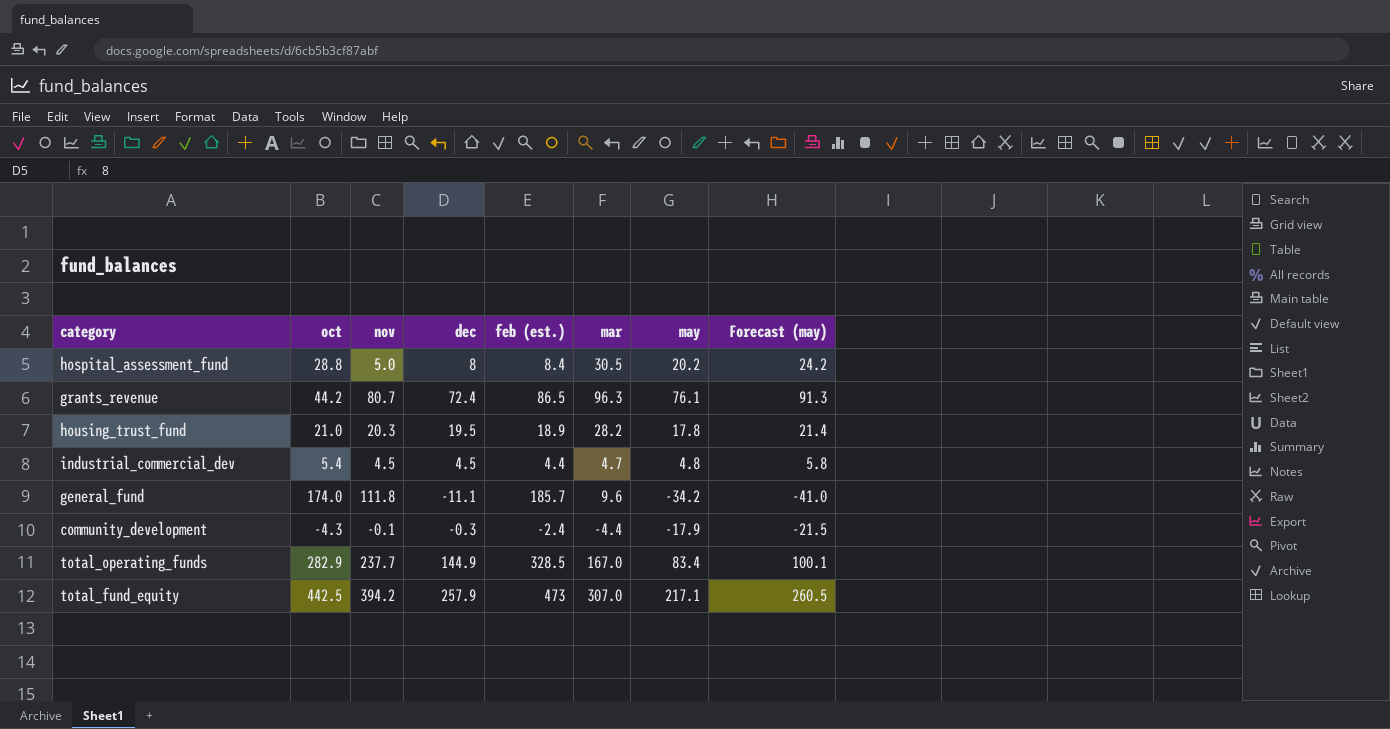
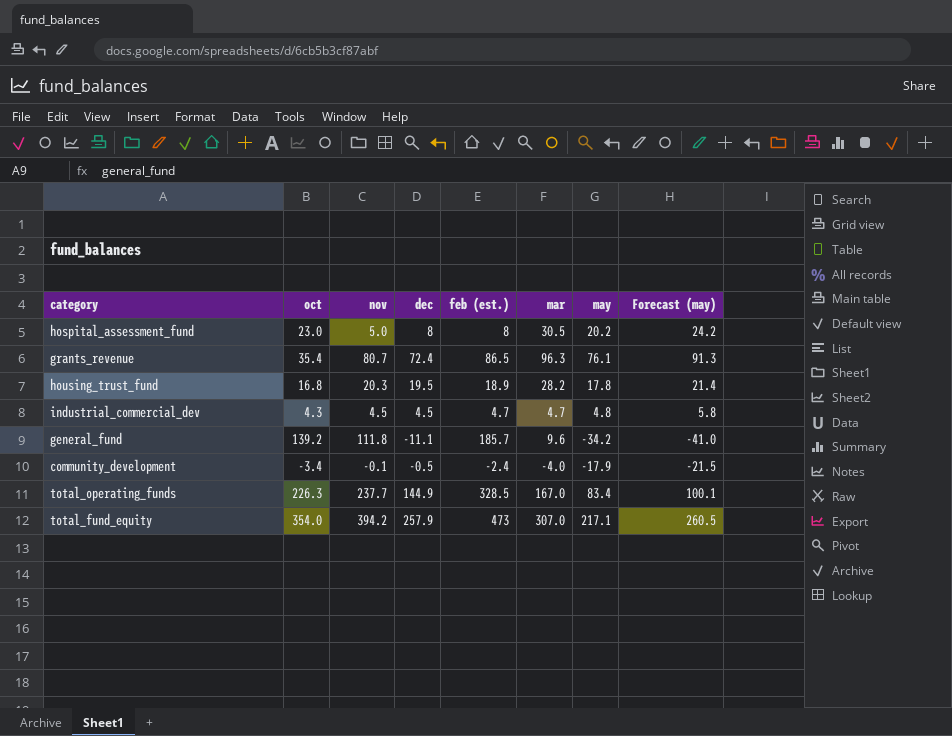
hospital_assessment_fund | oct: 28.8 -> 23.0
hospital_assessment_fund | feb (est.): 8.4 -> 8
grants_revenue | oct: 44.2 -> 35.4
housing_trust_fund | oct: 21.0 -> 16.8
industrial_commercial_dev | oct: 5.4 -> 4.3
industrial_commercial_dev | feb (est.): 4.4 -> 4.7
general_fund | oct: 174.0 -> 139.2
community_development | oct: -4.3 -> -3.4
community_development | dec: -0.3 -> -0.5
community_development | mar: -4.4 -> -4.0
total_operating_funds | oct: 282.9 -> 226.3
total_fund_equity | oct: 442.5 -> 354.0

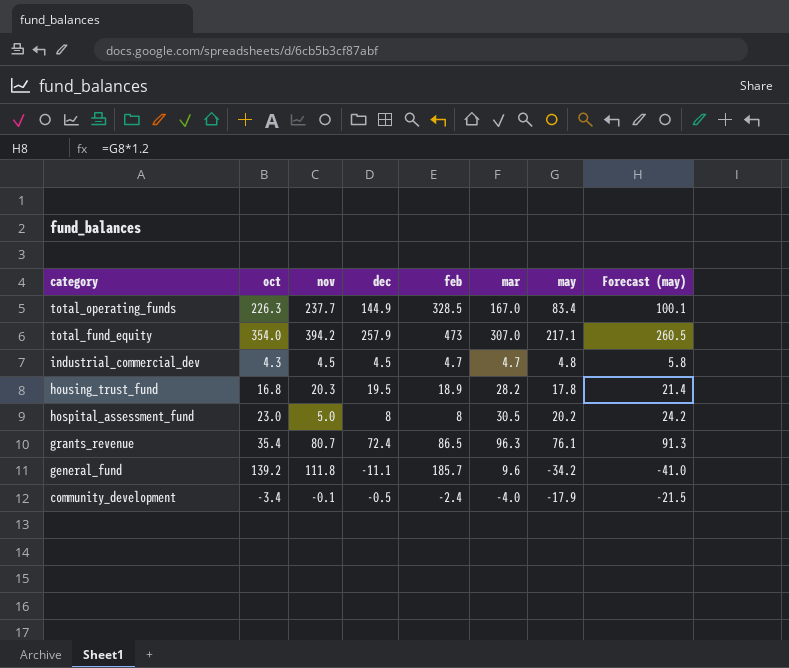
row order: none -> category descending
column name: feb (est.) -> feb

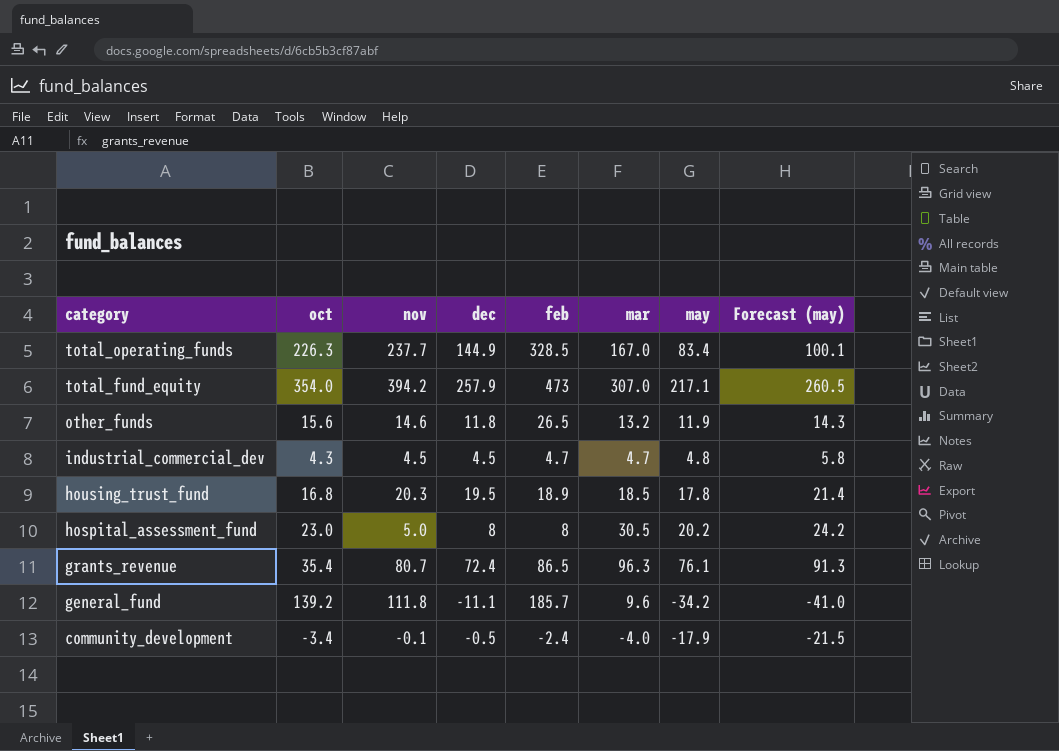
row other_funds: none -> 15.6 | 14.6 | 11.8 | 26.5 | 13.2 | 11.9 | 14.3
housing_trust_fund | mar: 28.2 -> 18.5

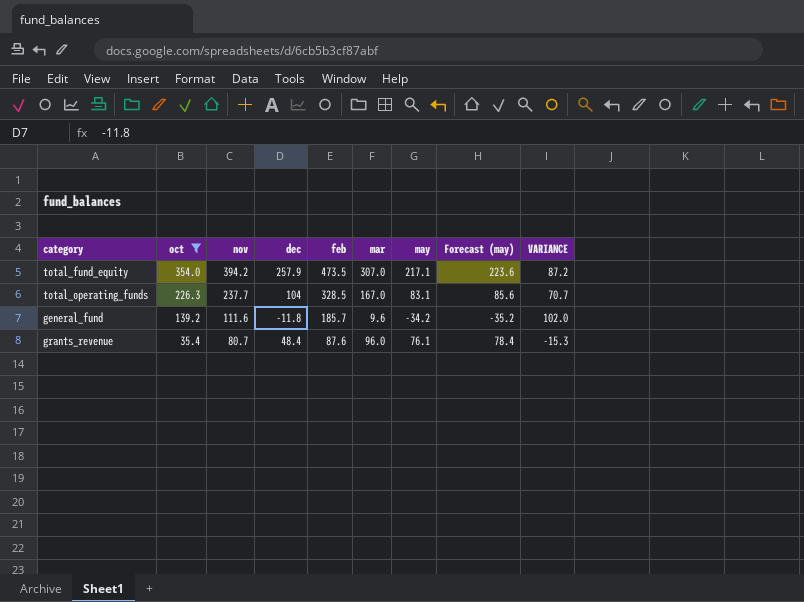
filter: none -> oct >= 35.4
row order: category descending -> oct descending
column Forecast (may) | formula: [may] * 1.2 -> [may] * 1.03
column VARIANCE | formula: none -> [nov] - [mar]
total_fund_equity | feb: 473 -> 473.5
total_operating_funds | dec: 144.9 -> 104
total_operating_funds | may: 83.4 -> 83.1
general_fund | nov: 111.8 -> 111.6
general_fund | dec: -11.1 -> -11.8
grants_revenue | dec: 72.4 -> 48.4
grants_revenue | feb: 86.5 -> 87.6
grants_revenue | mar: 96.3 -> 96.0

